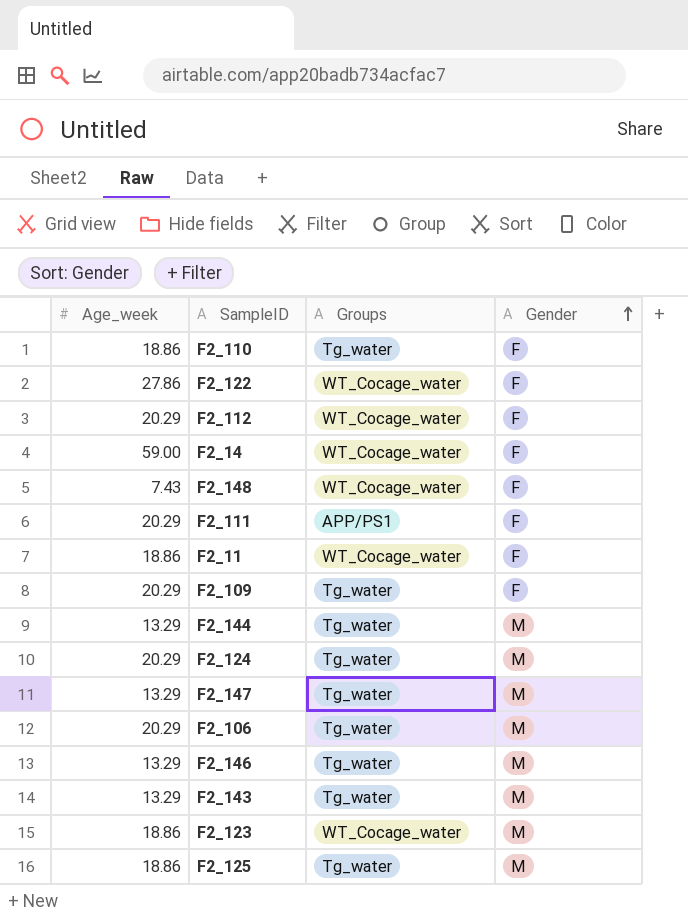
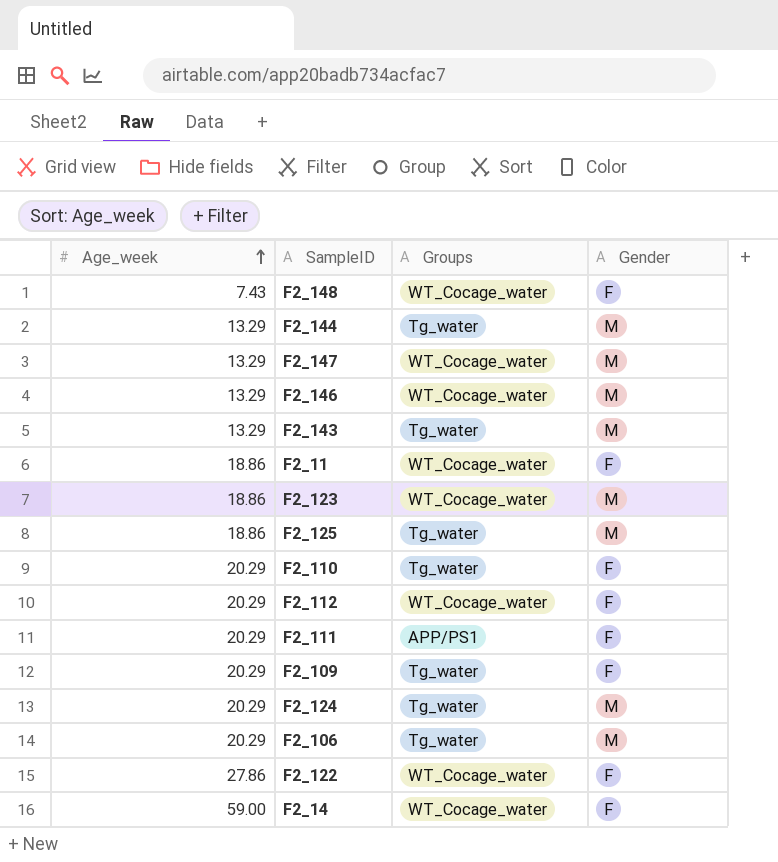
row order: Gender ascending -> Age_week ascending
F2_147 | Groups: Tg_water -> WT_Cocage_water
F2_146 | Groups: Tg_water -> WT_Cocage_water
F2_110 | Age_week: 18.86 -> 20.29

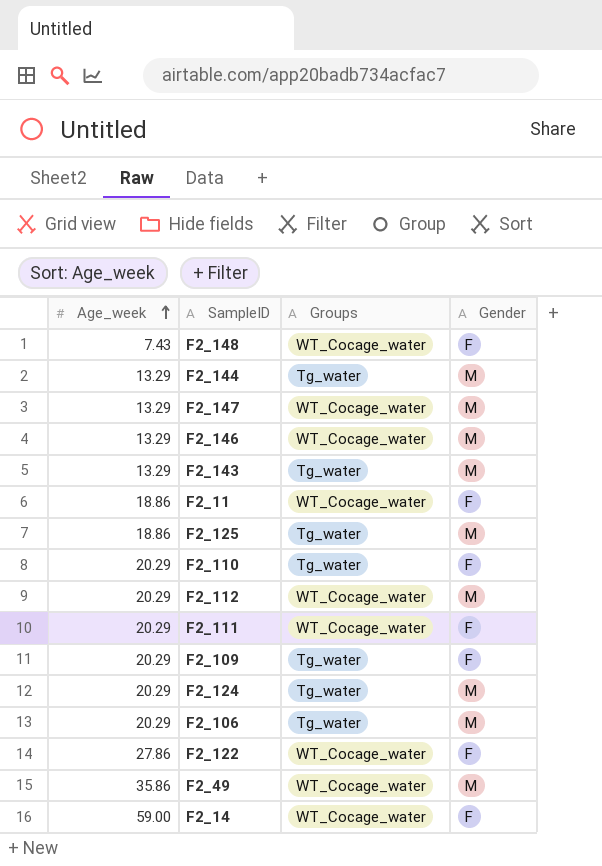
row F2_123: 18.86 | WT_Cocage_water | M -> none
F2_112 | Gender: F -> M
F2_111 | Groups: APP/PS1 -> WT_Cocage_water
row F2_49: none -> 35.86 | WT_Cocage_water | M

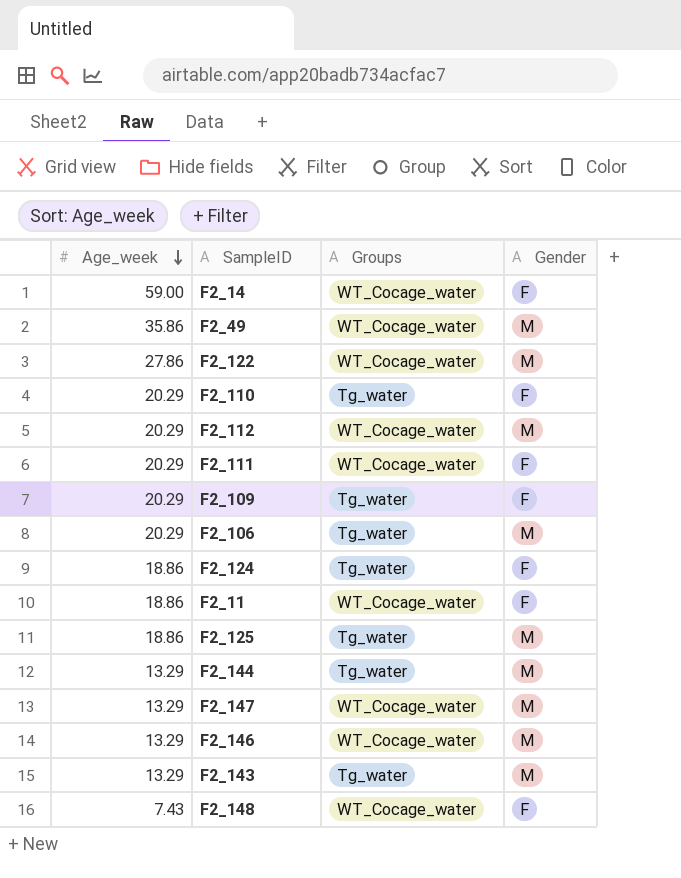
row order: Age_week ascending -> Age_week descending
F2_122 | Gender: F -> M
F2_124 | Age_week: 20.29 -> 18.86
F2_124 | Gender: M -> F

